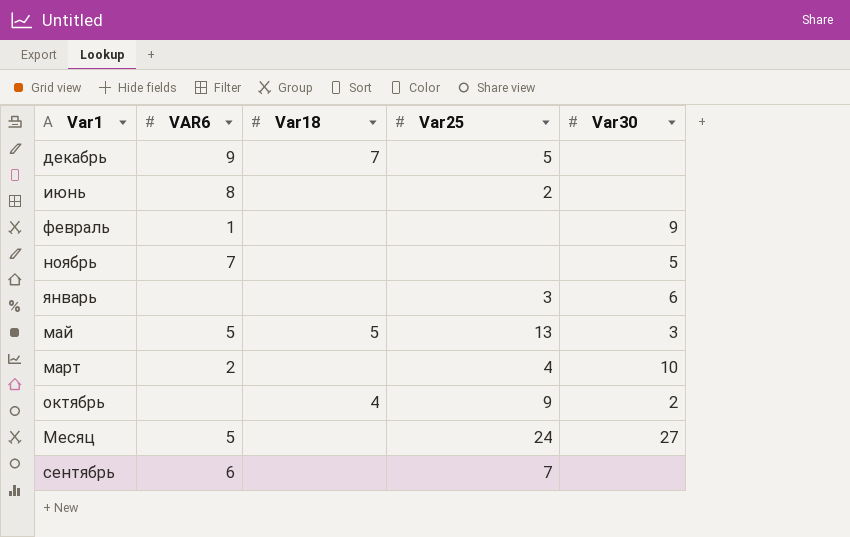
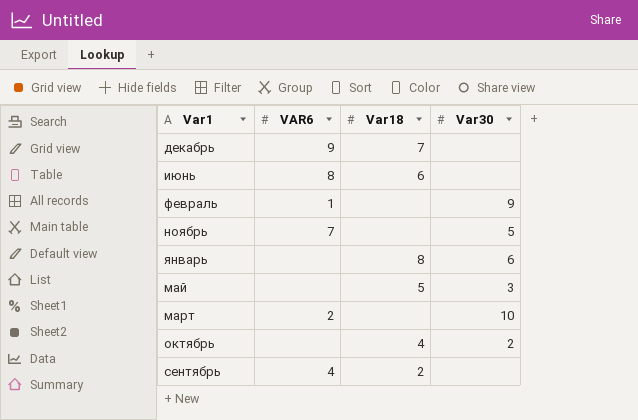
column Var25 | position: 4 -> none
row Месяц: 5 | none | 24 | 27 -> none
июнь | Var18: none -> 6
январь | Var18: none -> 8
май | VAR6: 5 -> none
сентябрь | VAR6: 6 -> 4
сентябрь | Var18: none -> 2

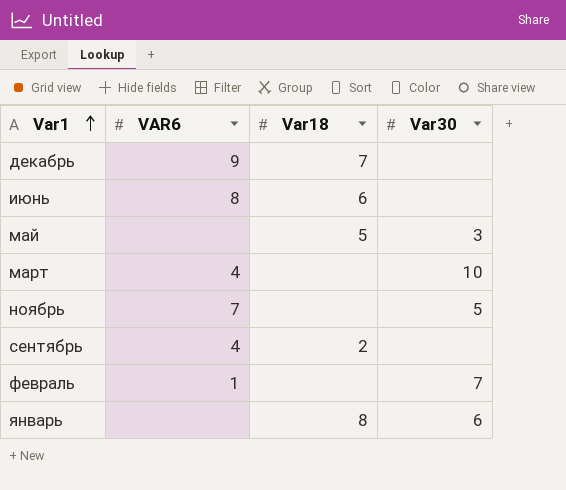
row order: none -> Var1 ascending
row октябрь: none | 4 | 2 -> none
март | VAR6: 2 -> 4
февраль | Var30: 9 -> 7

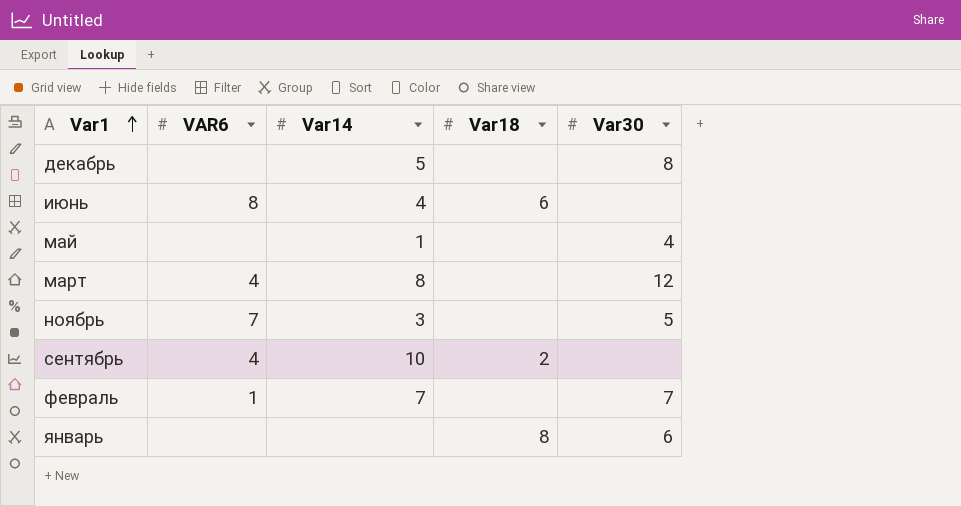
column Var14 | position: none -> 3
декабрь | VAR6: 9 -> none
декабрь | Var18: 7 -> none
декабрь | Var30: none -> 8
май | Var18: 5 -> none
май | Var30: 3 -> 4
март | Var30: 10 -> 12

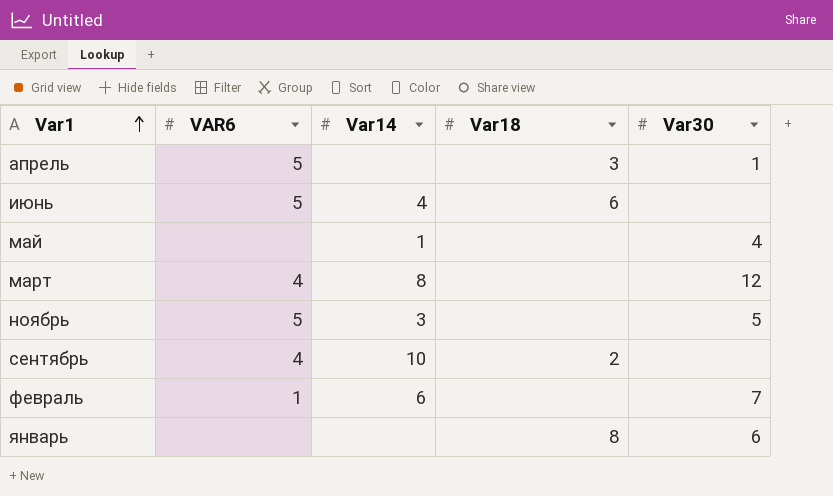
row декабрь: none | 5 | none | 8 -> none
row апрель: none -> 5 | none | 3 | 1
июнь | VAR6: 8 -> 5
ноябрь | VAR6: 7 -> 5
февраль | Var14: 7 -> 6

